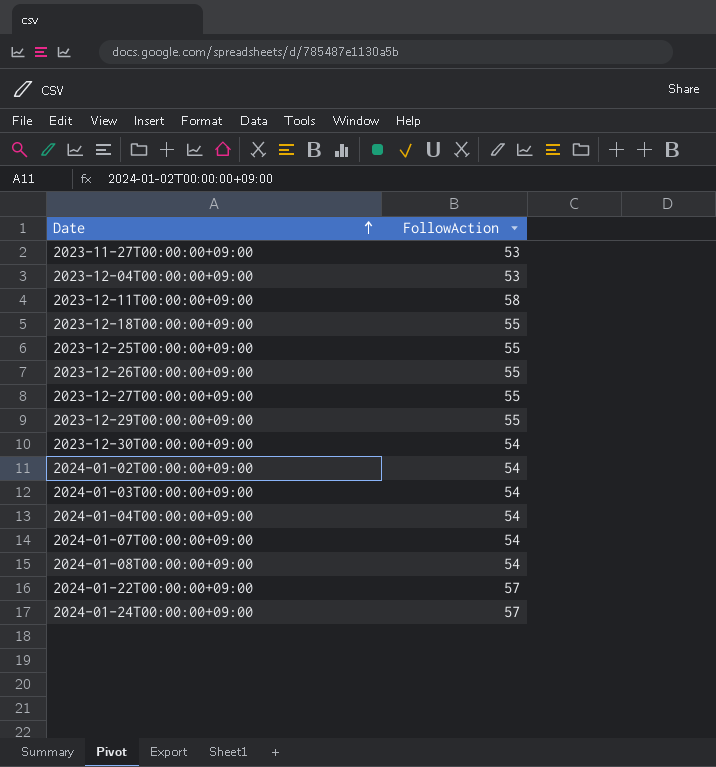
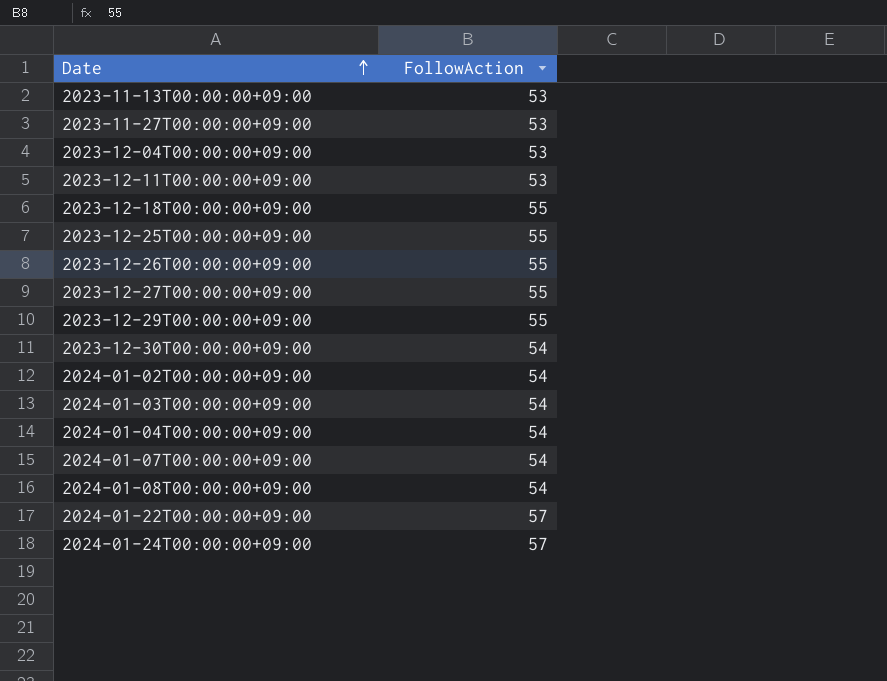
row 2023-11-13T00:00:00+09:00: none -> 53
2023-12-11T00:00:00+09:00 | FollowAction: 58 -> 53

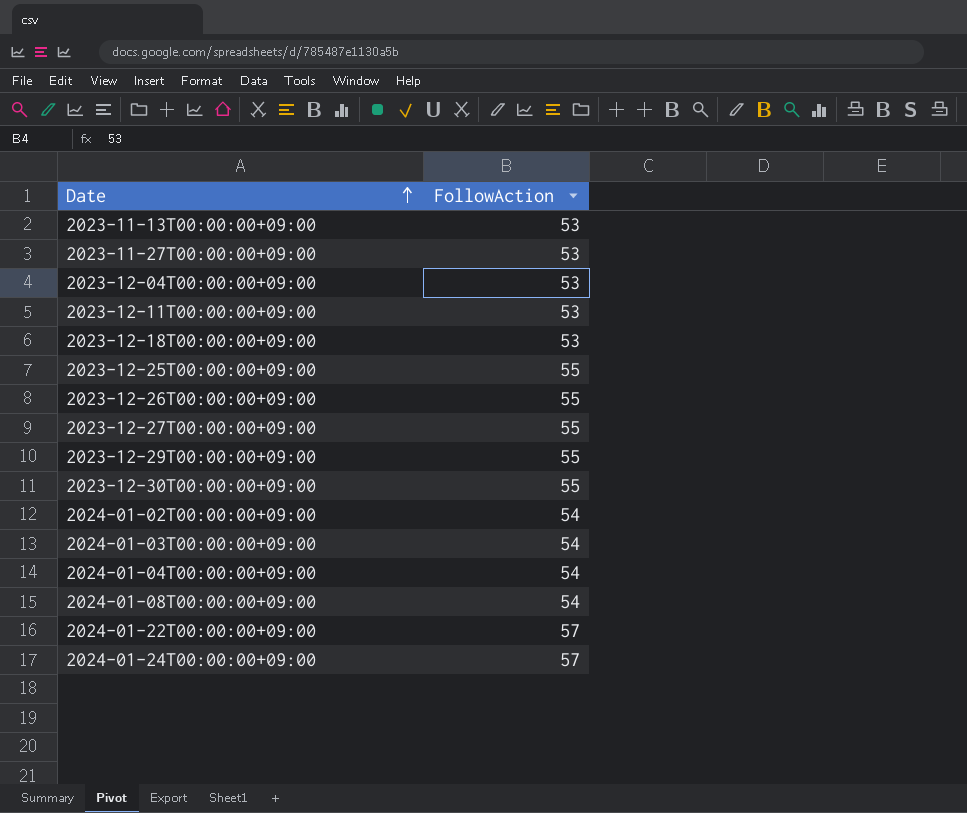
row 2024-01-07T00:00:00+09:00: 54 -> none
2023-12-18T00:00:00+09:00 | FollowAction: 55 -> 53
2023-12-30T00:00:00+09:00 | FollowAction: 54 -> 55

